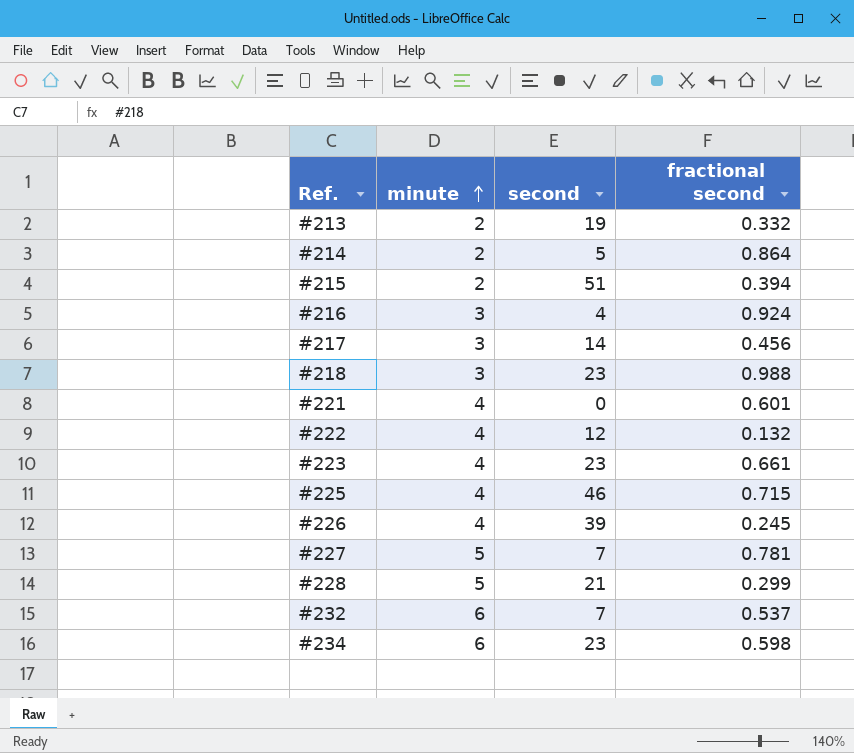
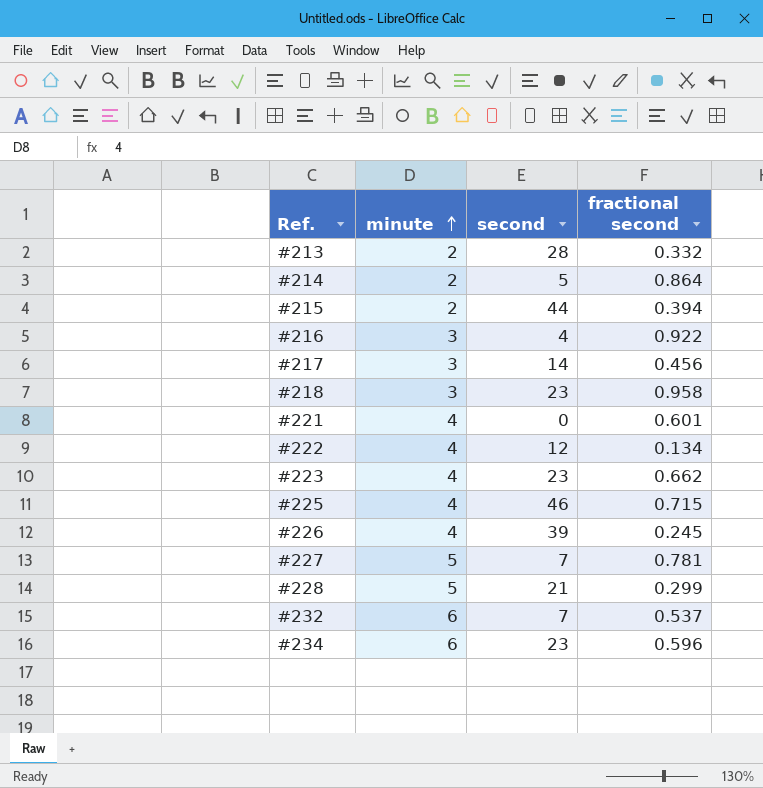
#213 | second: 19 -> 28
#215 | second: 51 -> 44
#216 | fractional second: 0.924 -> 0.922
#218 | fractional second: 0.988 -> 0.958
#222 | fractional second: 0.132 -> 0.134
#223 | fractional second: 0.661 -> 0.662
#234 | fractional second: 0.598 -> 0.596

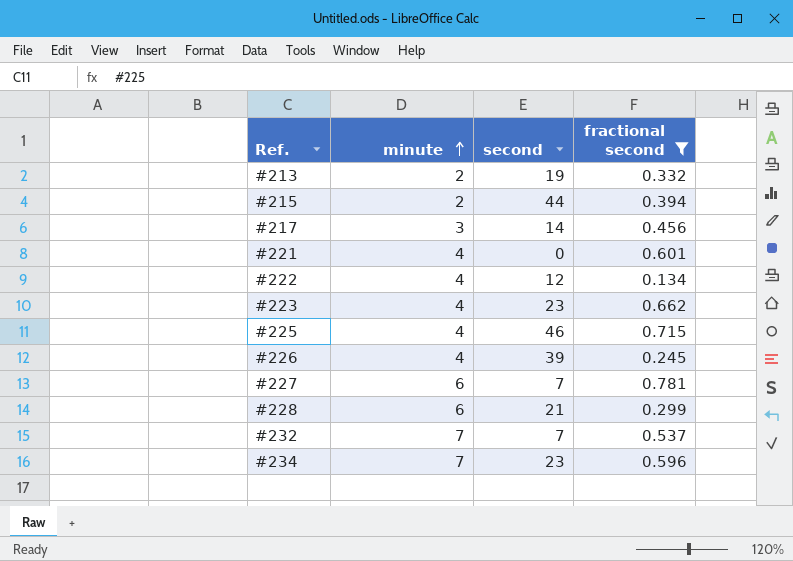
filter: none -> fractional second <= 0.781
#213 | second: 28 -> 19
#227 | minute: 5 -> 6
#228 | minute: 5 -> 6
#232 | minute: 6 -> 7
#234 | minute: 6 -> 7

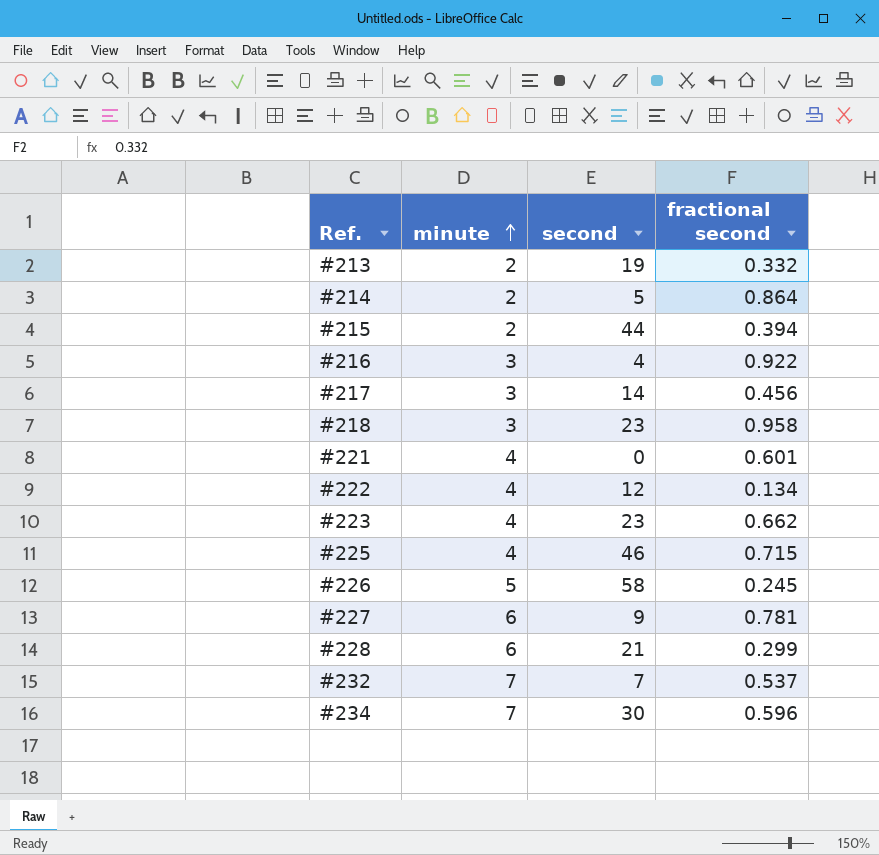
filter: fractional second <= 0.781 -> none
#226 | minute: 4 -> 5
#226 | second: 39 -> 58
#227 | second: 7 -> 9
#234 | second: 23 -> 30

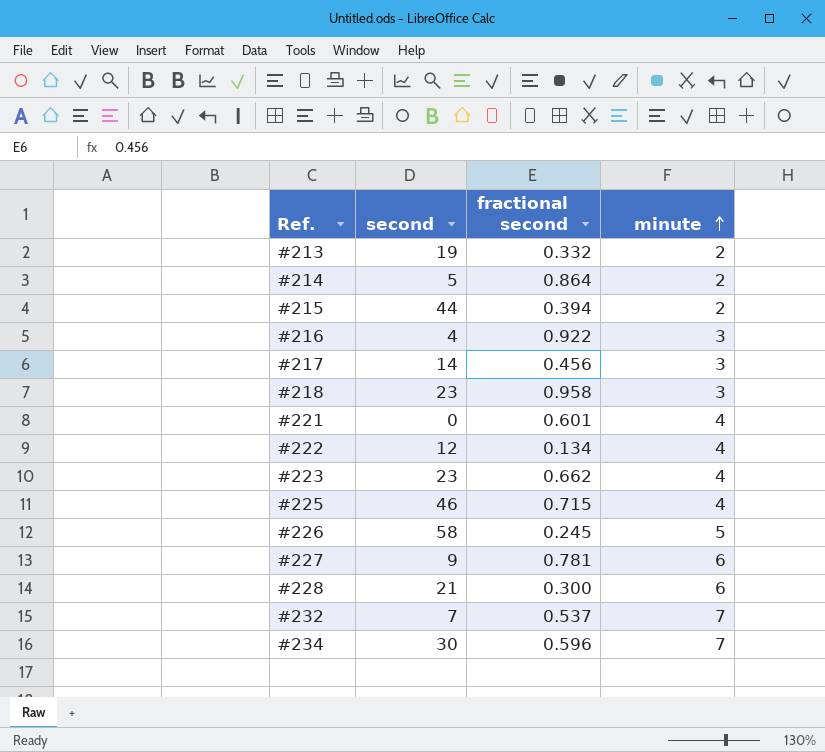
column minute | position: 2 -> 4
#228 | fractional second: 0.299 -> 0.300

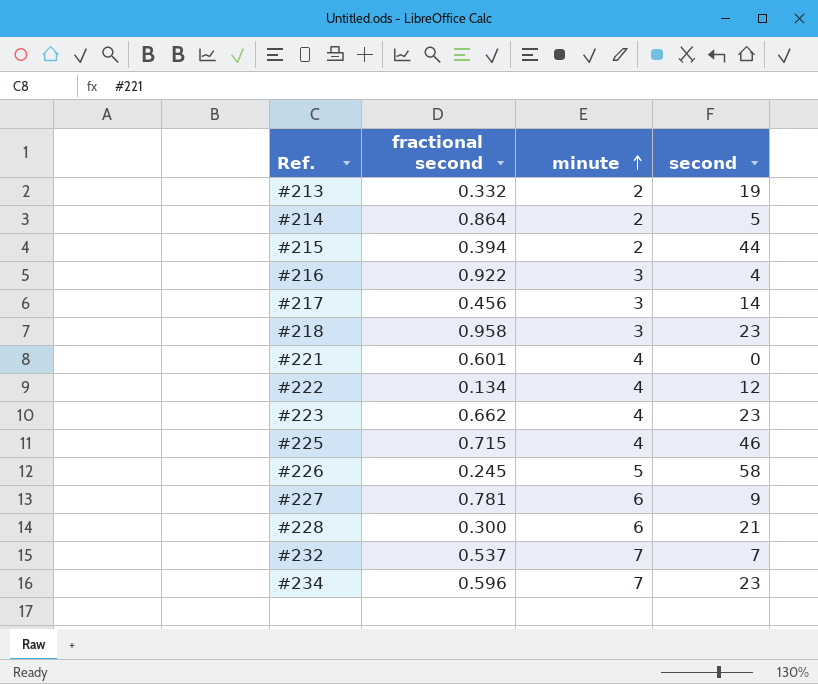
column second | position: 2 -> 4
#234 | second: 30 -> 23

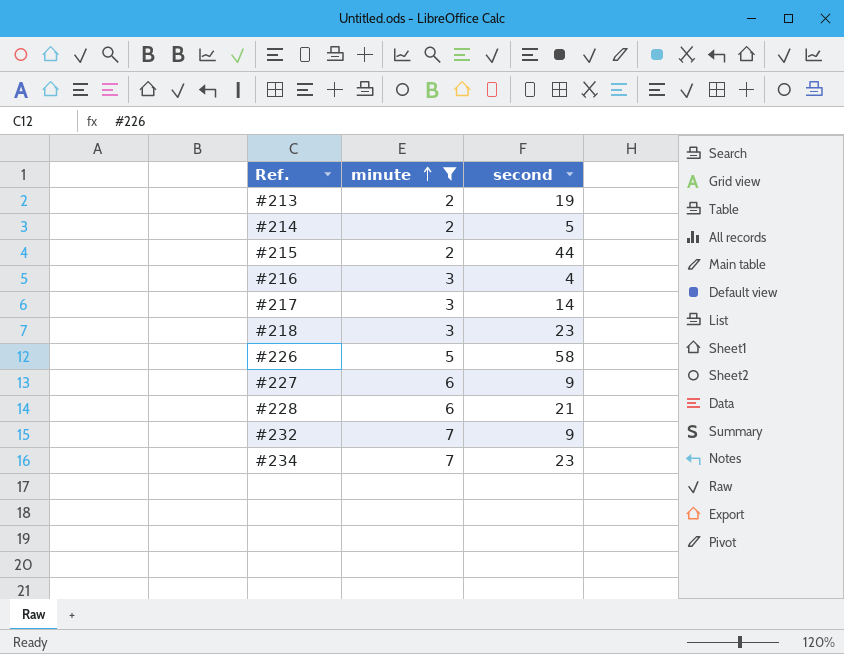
filter: none -> minute != 4
column fractional second | position: 2 -> none
#232 | second: 7 -> 9

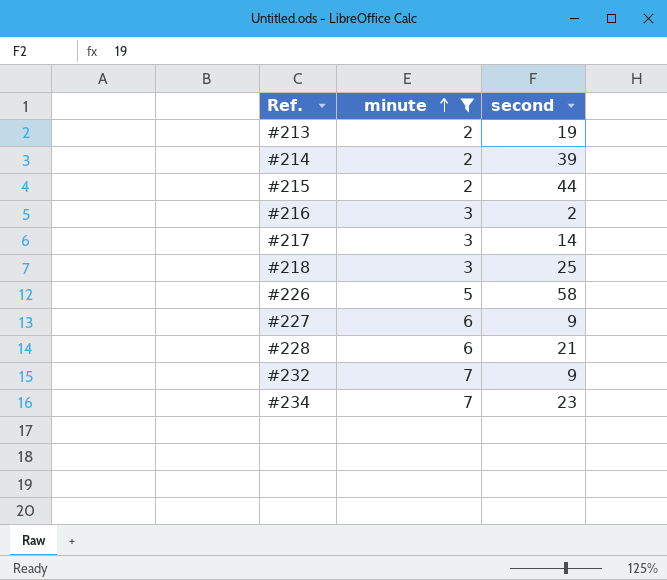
#214 | second: 5 -> 39
#216 | second: 4 -> 2
#218 | second: 23 -> 25

